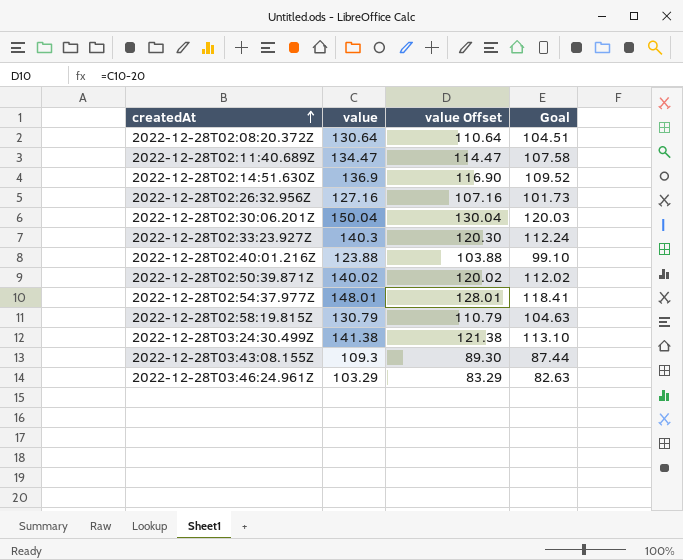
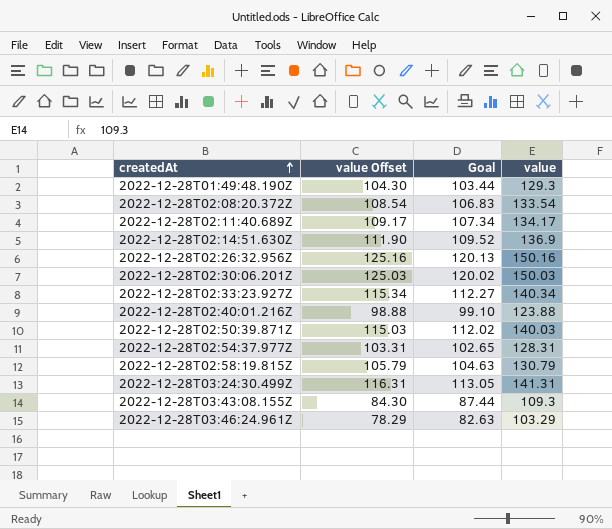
column value Offset | formula: [value] - 20 -> [value] - 25
column value | position: 2 -> 4
row 2022-12-28T01:49:48.190Z: none -> 104.30 | 103.44 | 129.3
2022-12-28T02:08:20.372Z | Goal: 104.51 -> 106.83
2022-12-28T02:08:20.372Z | value: 130.64 -> 133.54
2022-12-28T02:11:40.689Z | Goal: 107.58 -> 107.34
2022-12-28T02:11:40.689Z | value: 134.47 -> 134.17
2022-12-28T02:26:32.956Z | Goal: 101.73 -> 120.13
2022-12-28T02:26:32.956Z | value: 127.16 -> 150.16
2022-12-28T02:30:06.201Z | Goal: 120.03 -> 120.02
2022-12-28T02:30:06.201Z | value: 150.04 -> 150.03
2022-12-28T02:33:23.927Z | Goal: 112.24 -> 112.27
2022-12-28T02:33:23.927Z | value: 140.3 -> 140.34
2022-12-28T02:50:39.871Z | value: 140.02 -> 140.03
2022-12-28T02:54:37.977Z | Goal: 118.41 -> 102.65
2022-12-28T02:54:37.977Z | value: 148.01 -> 128.31
2022-12-28T03:24:30.499Z | Goal: 113.10 -> 113.05
2022-12-28T03:24:30.499Z | value: 141.38 -> 141.31

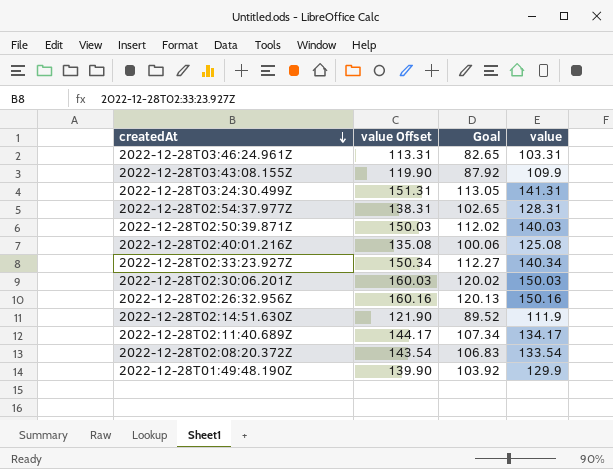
row order: createdAt ascending -> createdAt descending
column value Offset | formula: [value] - 25 -> [value] + 10
row 2022-12-28T02:58:19.815Z: 105.79 | 104.63 | 130.79 -> none
2022-12-28T03:46:24.961Z | Goal: 82.63 -> 82.65
2022-12-28T03:46:24.961Z | value: 103.29 -> 103.31
2022-12-28T03:43:08.155Z | Goal: 87.44 -> 87.92
2022-12-28T03:43:08.155Z | value: 109.3 -> 109.9
2022-12-28T02:40:01.216Z | Goal: 99.10 -> 100.06
2022-12-28T02:40:01.216Z | value: 123.88 -> 125.08
2022-12-28T02:14:51.630Z | Goal: 109.52 -> 89.52
2022-12-28T02:14:51.630Z | value: 136.9 -> 111.9
2022-12-28T01:49:48.190Z | Goal: 103.44 -> 103.92
2022-12-28T01:49:48.190Z | value: 129.3 -> 129.9

